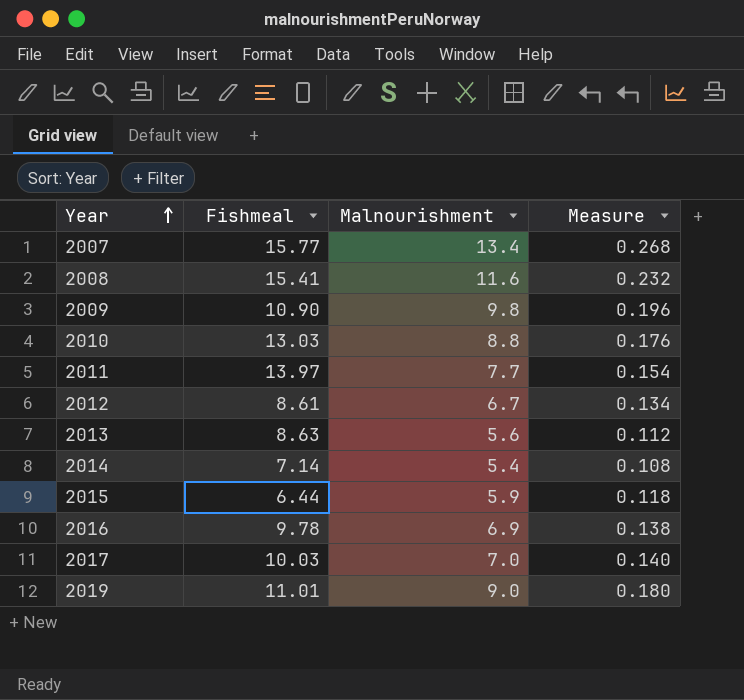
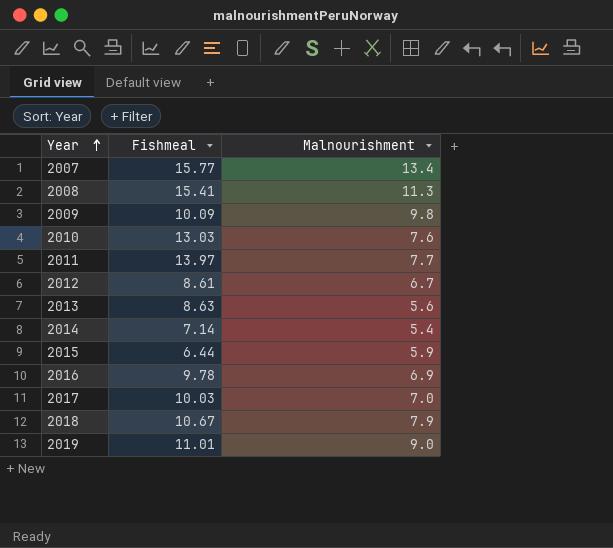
column Measure | formula: [Malnourishment] * 0.02 -> none
2008 | Malnourishment: 11.6 -> 11.3
2009 | Fishmeal: 10.90 -> 10.09
2010 | Malnourishment: 8.8 -> 7.6
row 2018: none -> 10.67 | 7.9

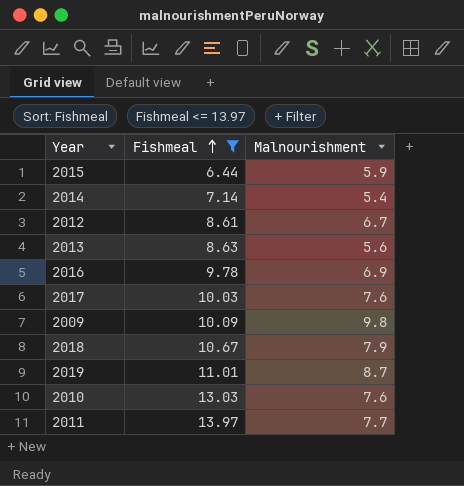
filter: none -> Fishmeal <= 13.97
row order: Year ascending -> Fishmeal ascending
2017 | Malnourishment: 7.0 -> 7.6
2019 | Malnourishment: 9.0 -> 8.7

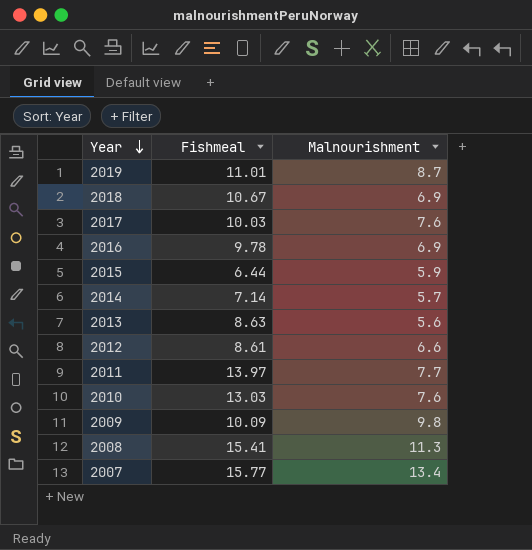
filter: Fishmeal <= 13.97 -> none
row order: Fishmeal ascending -> Year descending
2018 | Malnourishment: 7.9 -> 6.9
2014 | Malnourishment: 5.4 -> 5.7
2012 | Malnourishment: 6.7 -> 6.6

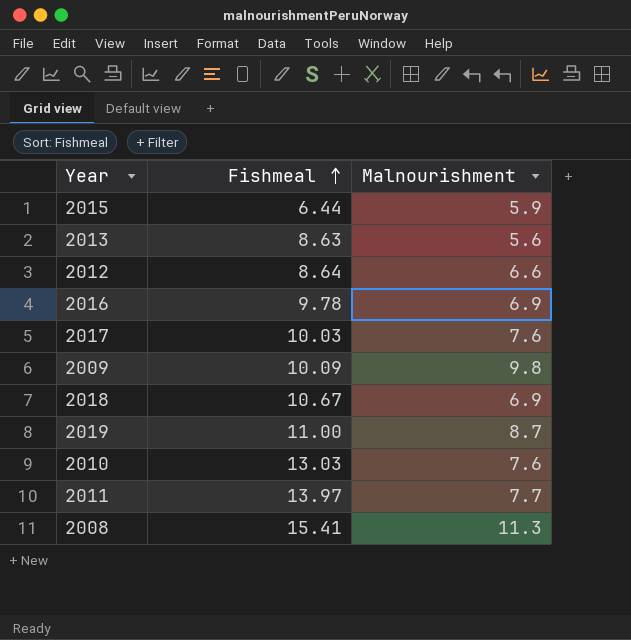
row order: Year descending -> Fishmeal ascending
row 2014: 7.14 | 5.7 -> none
row 2007: 15.77 | 13.4 -> none
2012 | Fishmeal: 8.61 -> 8.64
2019 | Fishmeal: 11.01 -> 11.00

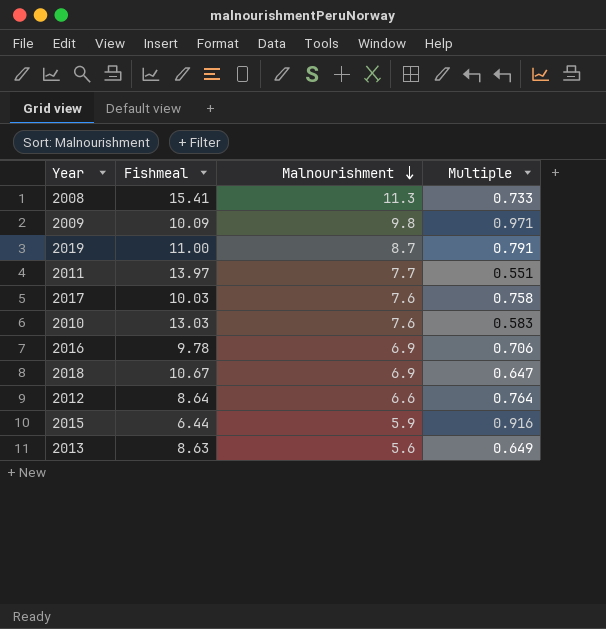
row order: Fishmeal ascending -> Malnourishment descending
column Multiple | formula: none -> [Malnourishment] / [Fishmeal]

